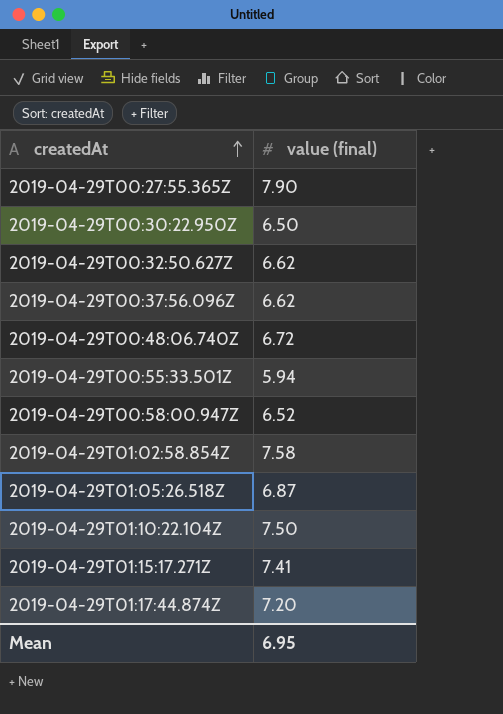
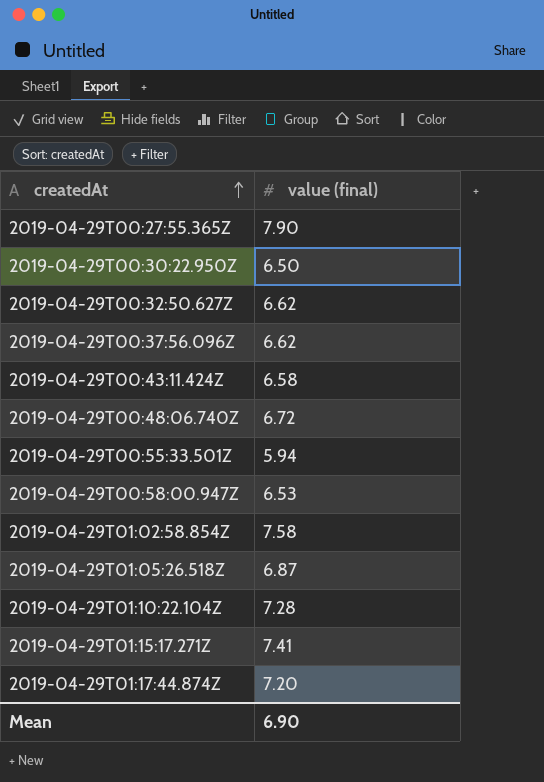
row 2019-04-29T00:43:11.424Z: none -> 6.58
2019-04-29T00:58:00.947Z | value (final): 6.52 -> 6.53
2019-04-29T01:10:22.104Z | value (final): 7.50 -> 7.28
Mean | value (final): 6.95 -> 6.90

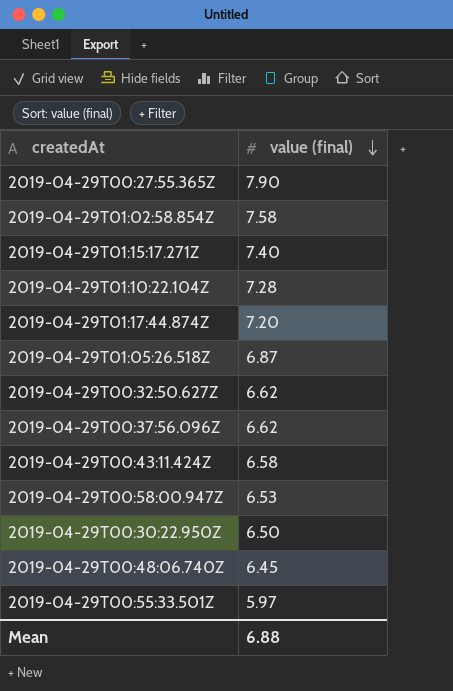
row order: createdAt ascending -> value (final) descending
2019-04-29T01:15:17.271Z | value (final): 7.41 -> 7.40
2019-04-29T00:48:06.740Z | value (final): 6.72 -> 6.45
2019-04-29T00:55:33.501Z | value (final): 5.94 -> 5.97
Mean | value (final): 6.90 -> 6.88

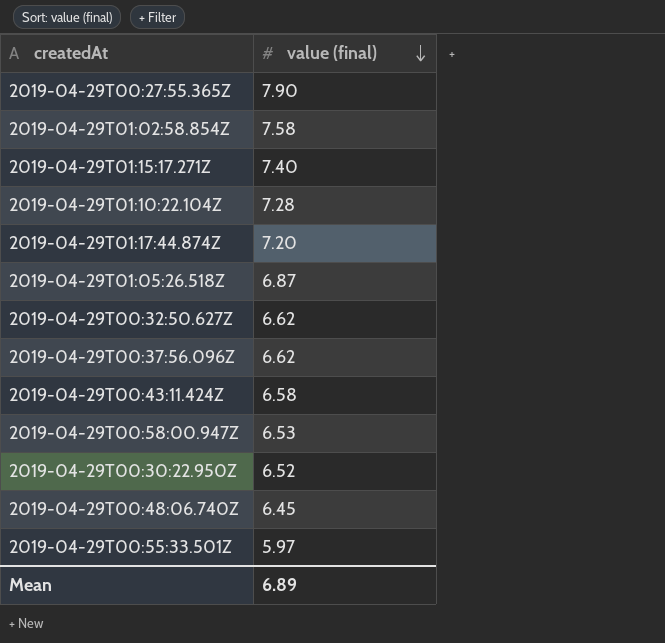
2019-04-29T00:30:22.950Z | value (final): 6.50 -> 6.52
Mean | value (final): 6.88 -> 6.89

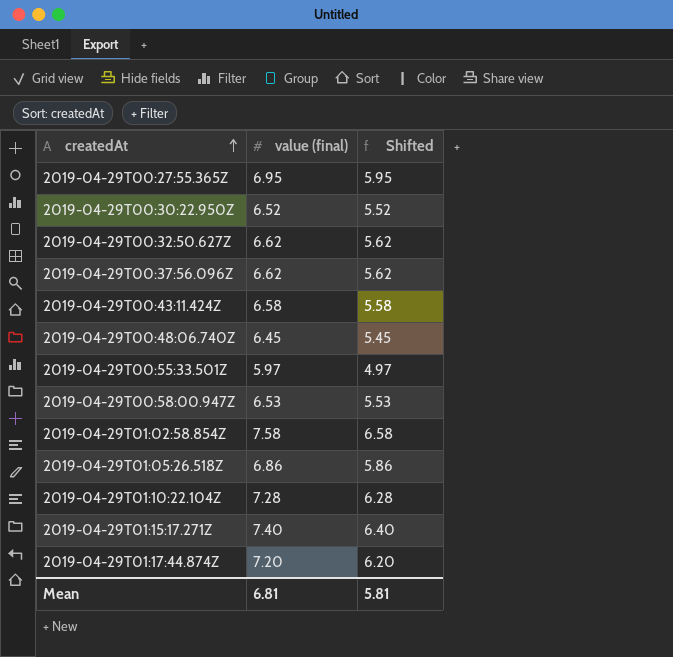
row order: value (final) descending -> createdAt ascending
column Shifted | formula: none -> [value (final)] - 1
2019-04-29T00:27:55.365Z | value (final): 7.90 -> 6.95
2019-04-29T01:05:26.518Z | value (final): 6.87 -> 6.86
Mean | value (final): 6.89 -> 6.81

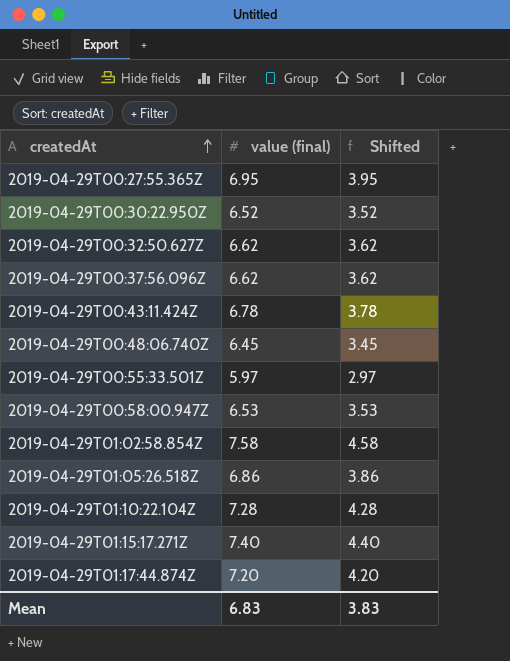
column Shifted | formula: [value (final)] - 1 -> [value (final)] - 3
2019-04-29T00:43:11.424Z | value (final): 6.58 -> 6.78
Mean | value (final): 6.81 -> 6.83
Mean | Shifted: 5.81 -> 3.83

